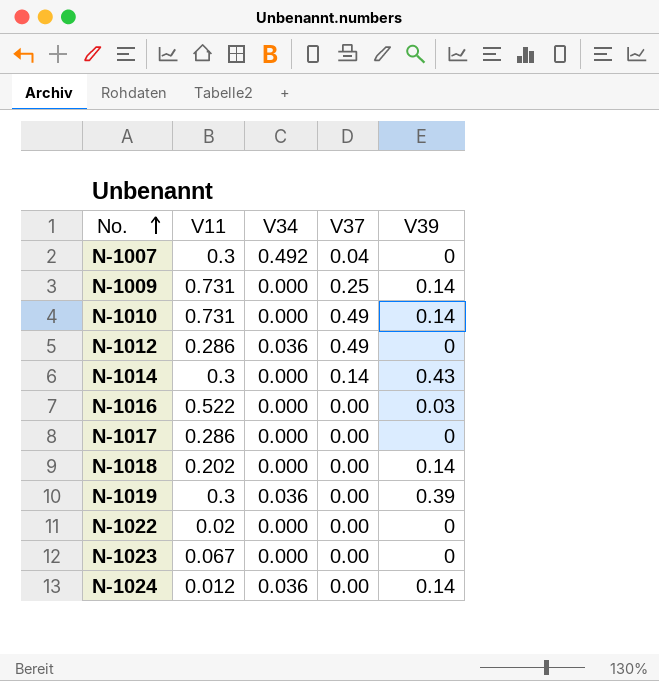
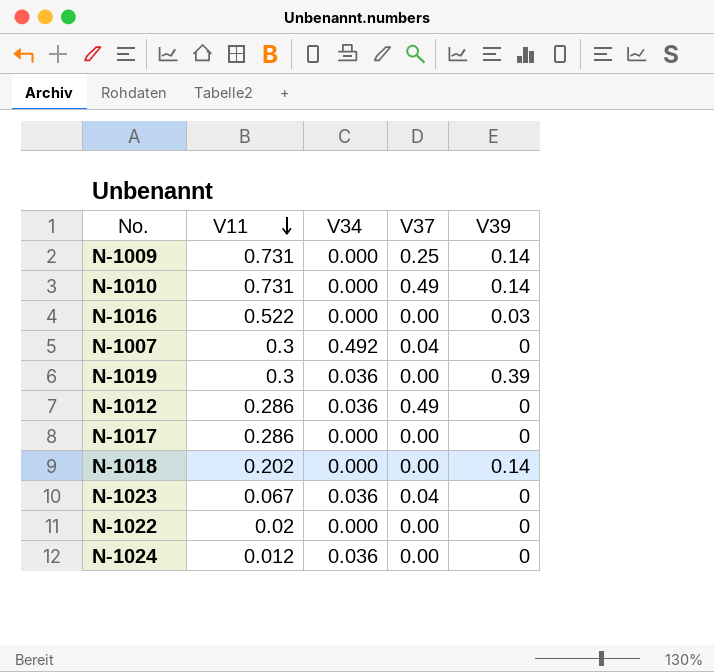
row order: No. ascending -> V11 descending
row N-1014: 0.3 | 0.000 | 0.14 | 0.43 -> none
N-1023 | V34: 0.000 -> 0.036
N-1023 | V37: 0.00 -> 0.04
N-1024 | V39: 0.14 -> 0

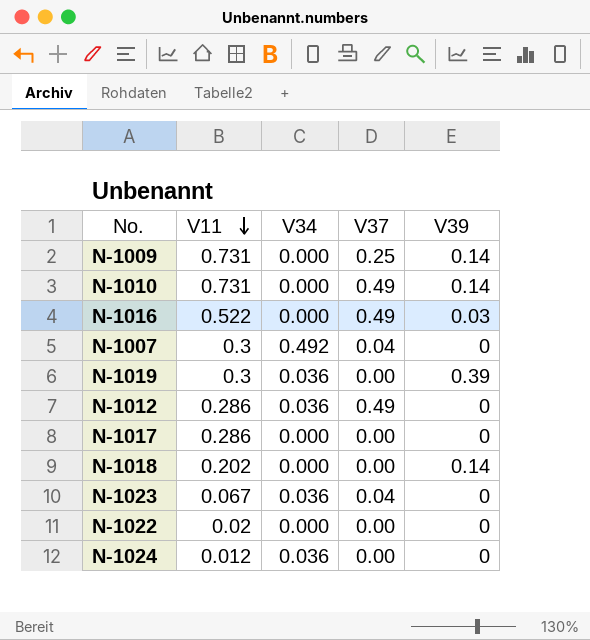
N-1016 | V37: 0.00 -> 0.49

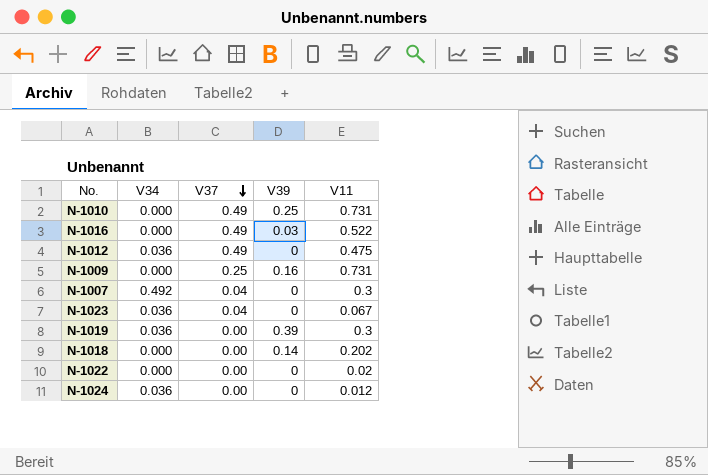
row order: V11 descending -> V37 descending
column V11 | position: 2 -> 5
row N-1017: 0.286 | 0.000 | 0.00 | 0 -> none
N-1010 | V39: 0.14 -> 0.25
N-1012 | V11: 0.286 -> 0.475
N-1009 | V39: 0.14 -> 0.16

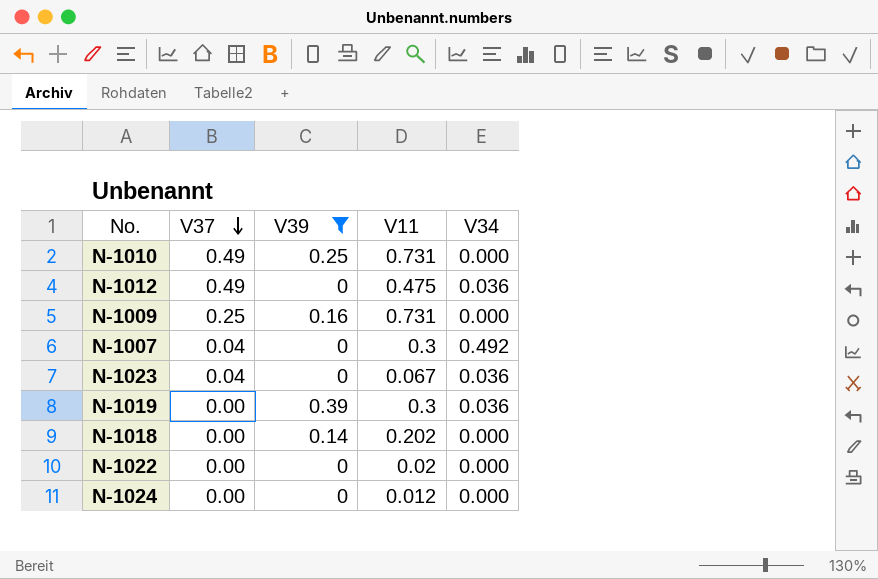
filter: none -> V39 != 0.03
column V34 | position: 2 -> 5
N-1024 | V34: 0.036 -> 0.000

